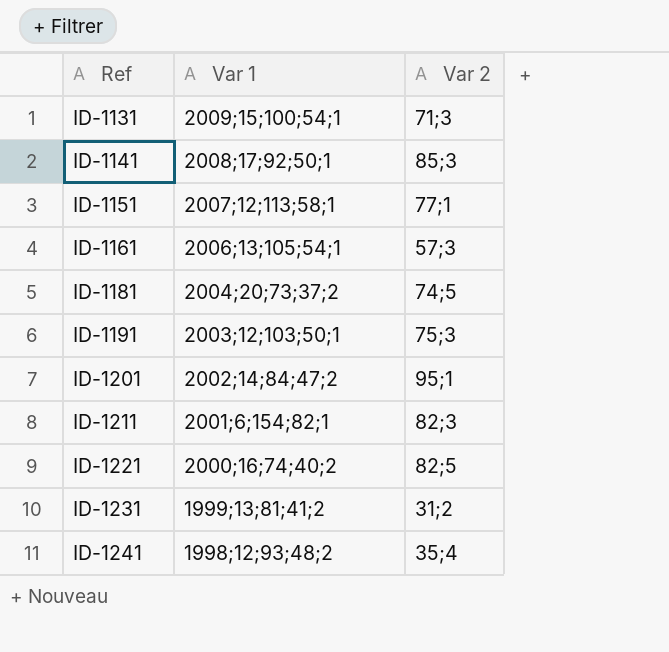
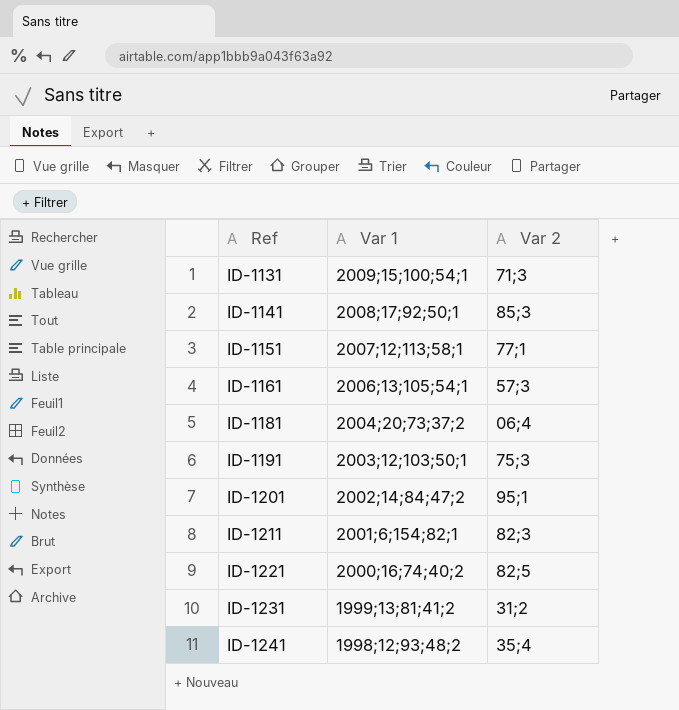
ID-1181 | Var 2: 74;5 -> 06;4

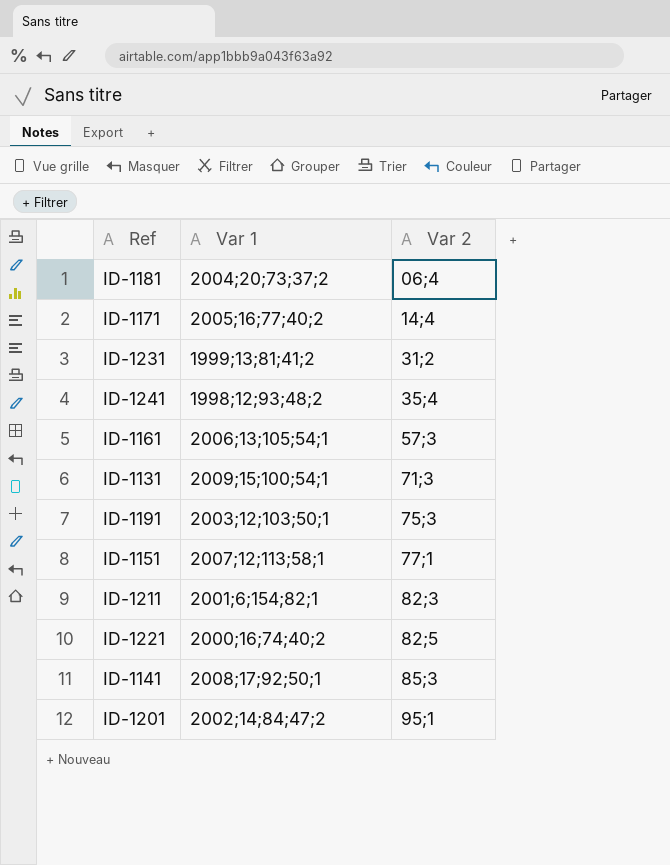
row order: Ref ascending -> Var 2 ascending
row ID-1171: none -> 2005;16;77;40;2 | 14;4

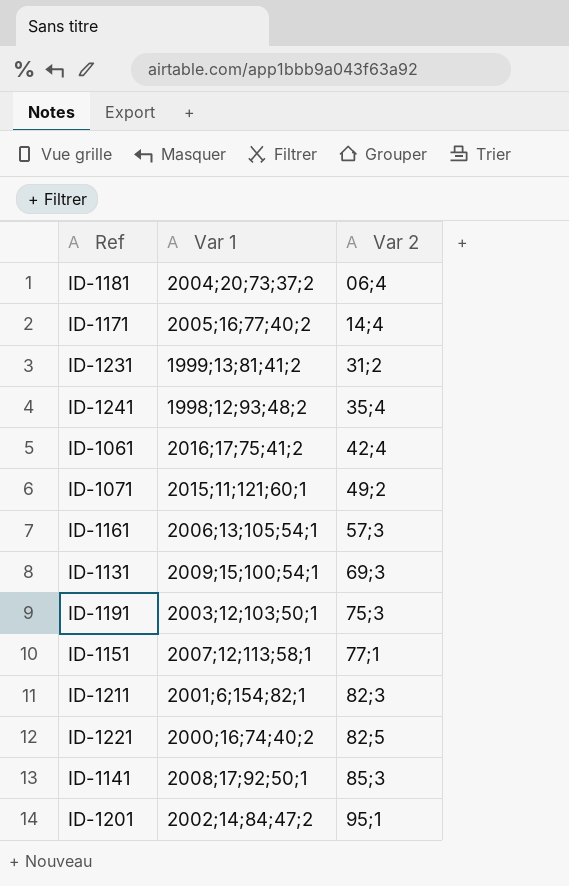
row ID-1061: none -> 2016;17;75;41;2 | 42;4
row ID-1071: none -> 2015;11;121;60;1 | 49;2
ID-1131 | Var 2: 71;3 -> 69;3

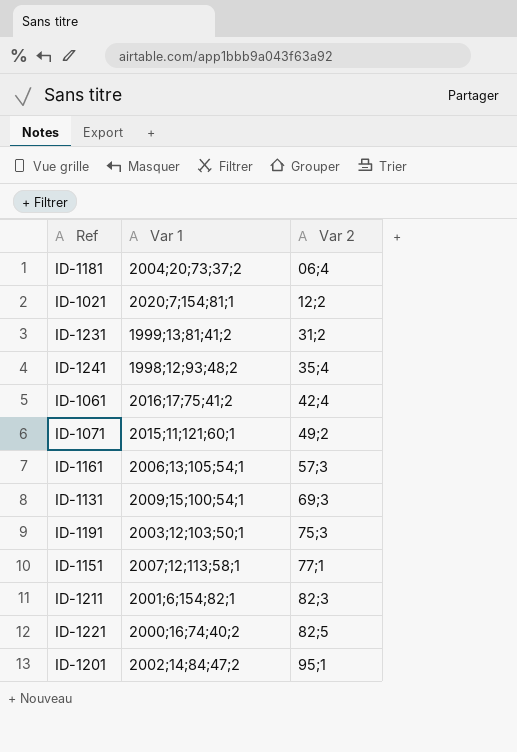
row ID-1171: 2005;16;77;40;2 | 14;4 -> none
row ID-1141: 2008;17;92;50;1 | 85;3 -> none
row ID-1021: none -> 2020;7;154;81;1 | 12;2

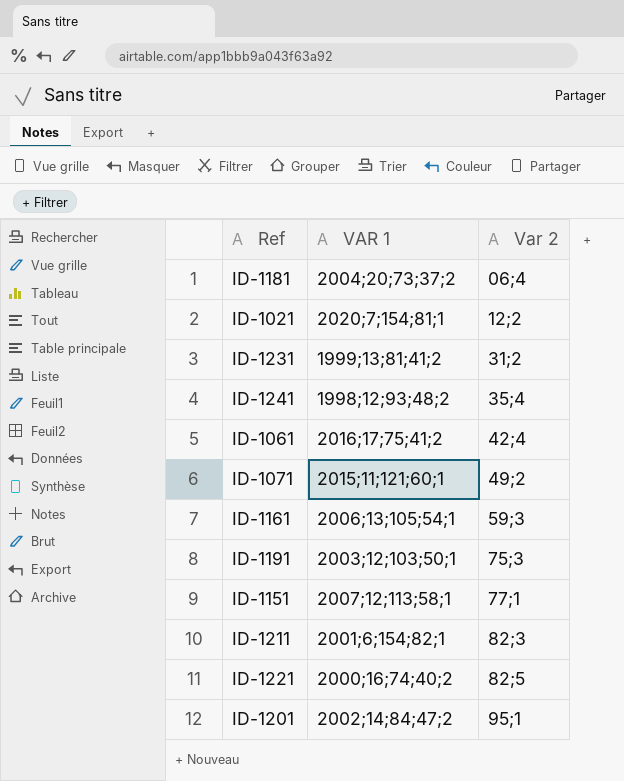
column name: Var 1 -> VAR 1
row ID-1131: 2009;15;100;54;1 | 69;3 -> none
ID-1161 | Var 2: 57;3 -> 59;3

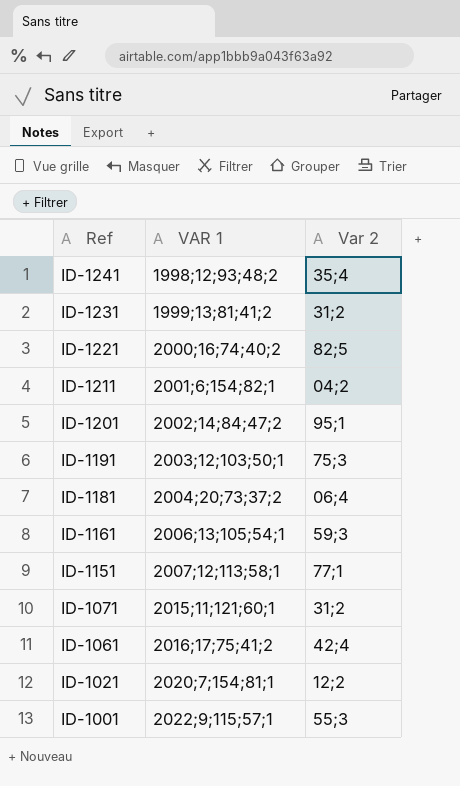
row order: Var 2 ascending -> Ref descending
ID-1211 | Var 2: 82;3 -> 04;2
ID-1071 | Var 2: 49;2 -> 31;2
row ID-1001: none -> 2022;9;115;57;1 | 55;3

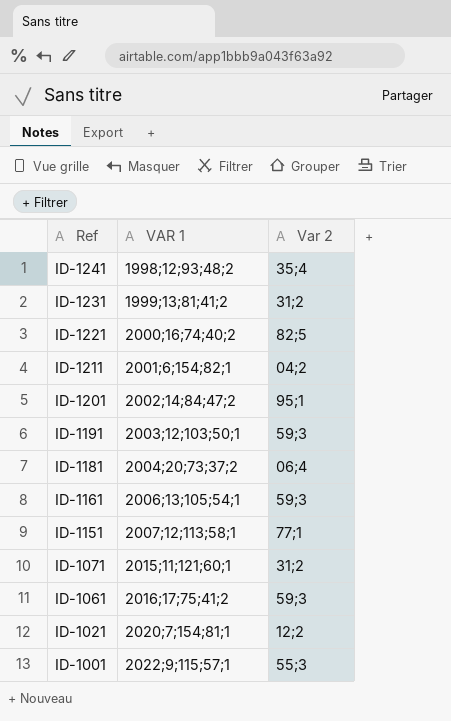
ID-1191 | Var 2: 75;3 -> 59;3
ID-1061 | Var 2: 42;4 -> 59;3

